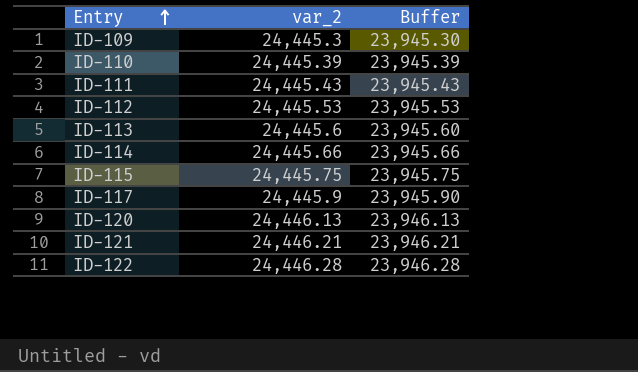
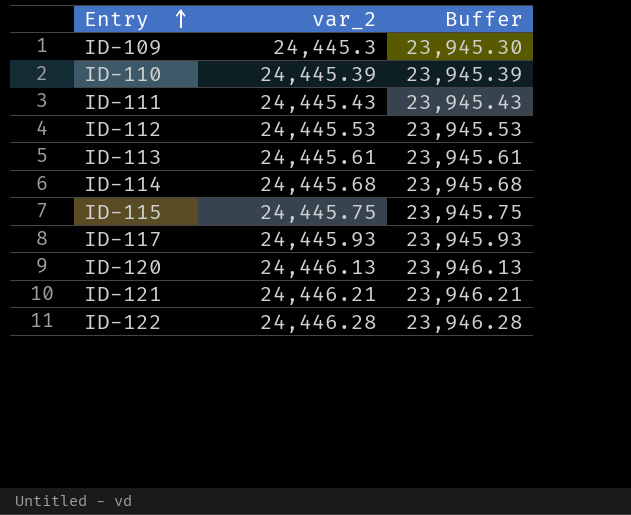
ID-113 | var_2: 24,445.6 -> 24,445.61
ID-113 | Buffer: 23,945.60 -> 23,945.61
ID-114 | var_2: 24,445.66 -> 24,445.68
ID-114 | Buffer: 23,945.66 -> 23,945.68
ID-117 | var_2: 24,445.9 -> 24,445.93
ID-117 | Buffer: 23,945.90 -> 23,945.93

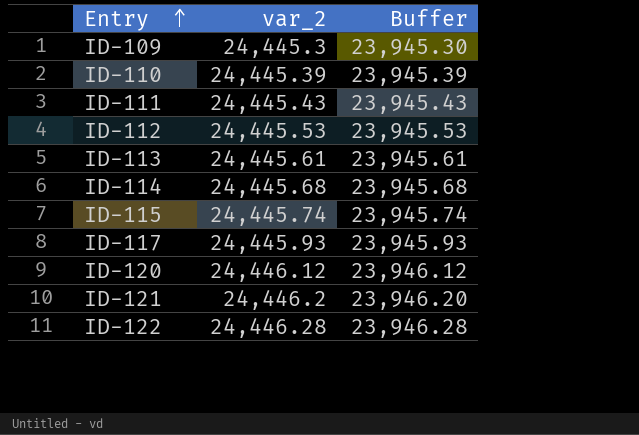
ID-115 | var_2: 24,445.75 -> 24,445.74
ID-115 | Buffer: 23,945.75 -> 23,945.74
ID-120 | var_2: 24,446.13 -> 24,446.12
ID-120 | Buffer: 23,946.13 -> 23,946.12
ID-121 | var_2: 24,446.21 -> 24,446.2
ID-121 | Buffer: 23,946.21 -> 23,946.20

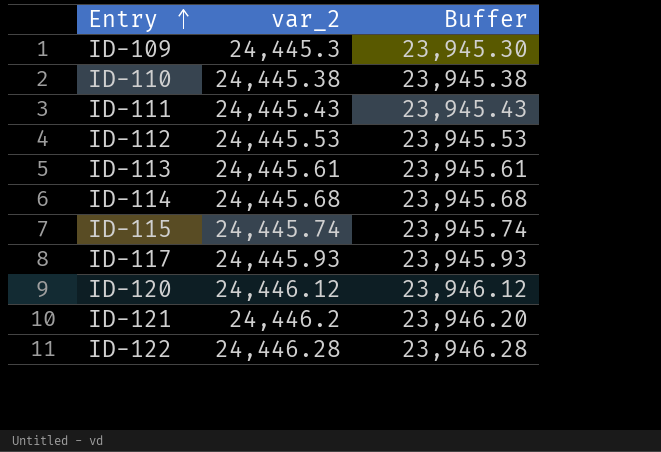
ID-110 | var_2: 24,445.39 -> 24,445.38
ID-110 | Buffer: 23,945.39 -> 23,945.38

